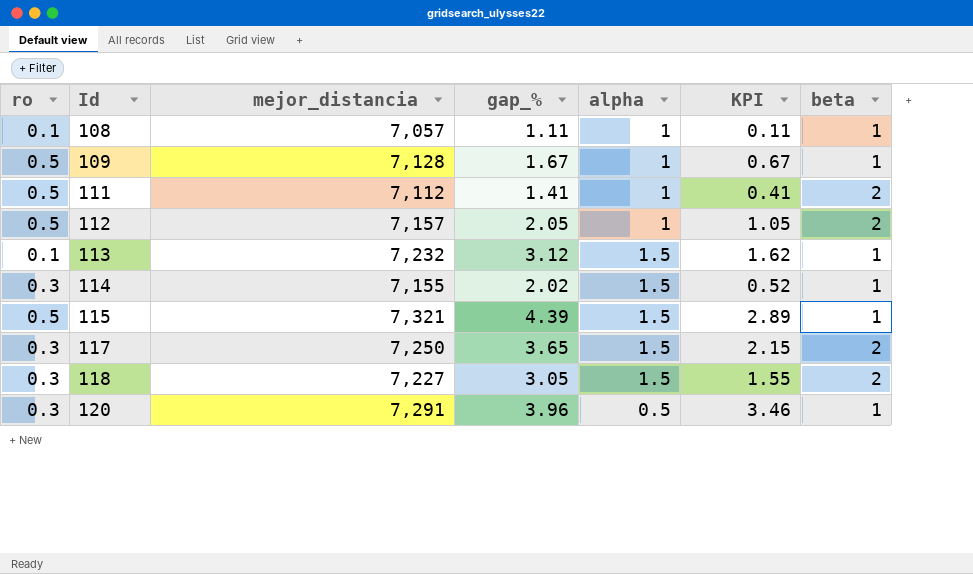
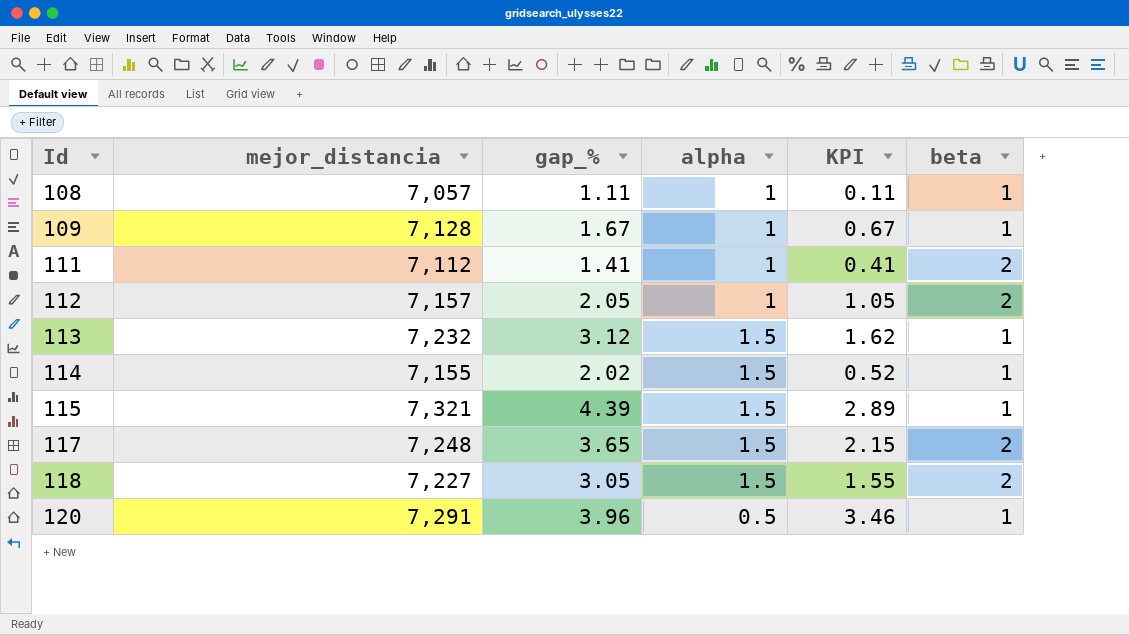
column ro | position: 1 -> none
117 | mejor_distancia: 7,250 -> 7,248

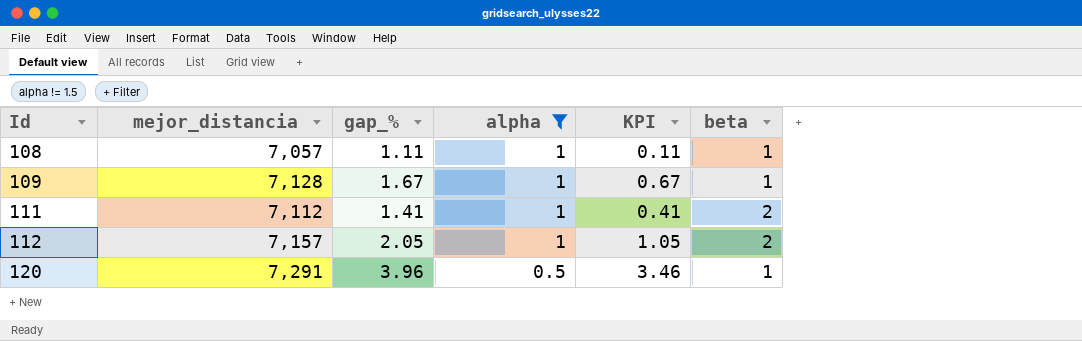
filter: none -> alpha != 1.5

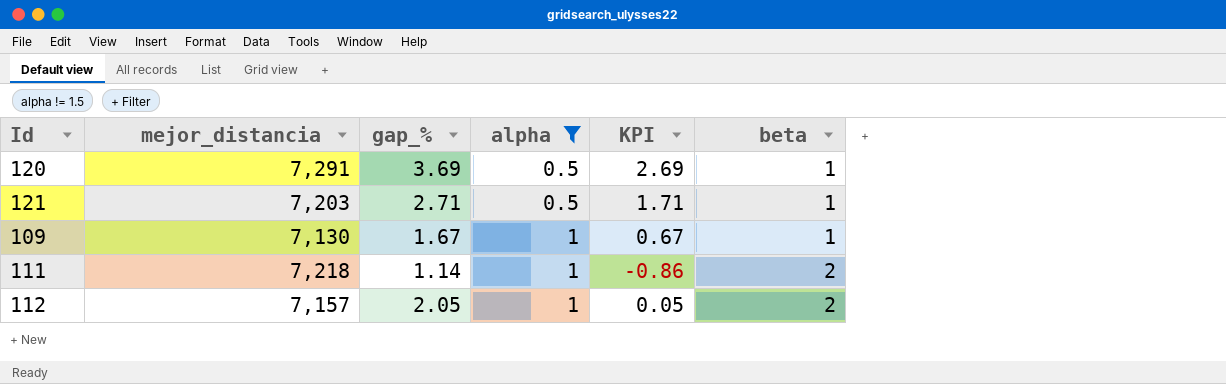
row order: Id ascending -> alpha ascending
column KPI | formula: [gap_%] - [alpha] -> [gap_%] - [beta]
row 108: 7,057 | 1.11 | 1 | 0.11 | 1 -> none
120 | gap_%: 3.96 -> 3.69
row 121: none -> 7,203 | 2.71 | 0.5 | 1.71 | 1
109 | mejor_distancia: 7,128 -> 7,130
111 | mejor_distancia: 7,112 -> 7,218
111 | gap_%: 1.41 -> 1.14

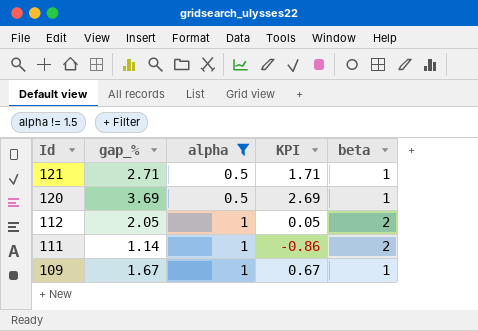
row order: alpha ascending -> Id descending
column mejor_distancia | position: 2 -> none

